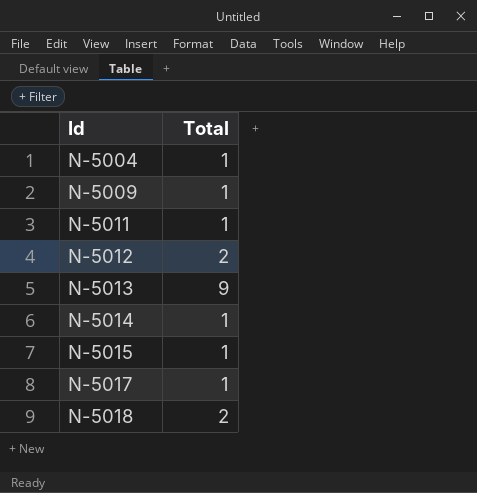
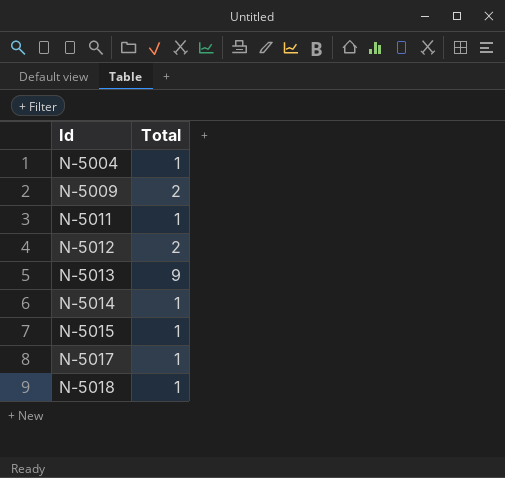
N-5009 | Total: 1 -> 2
N-5018 | Total: 2 -> 1

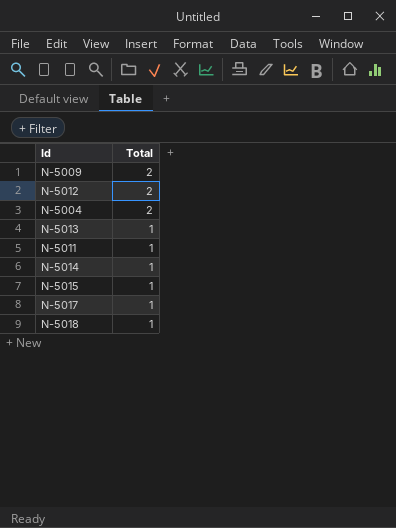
row order: Id ascending -> Total descending
N-5004 | Total: 1 -> 2
N-5013 | Total: 9 -> 1

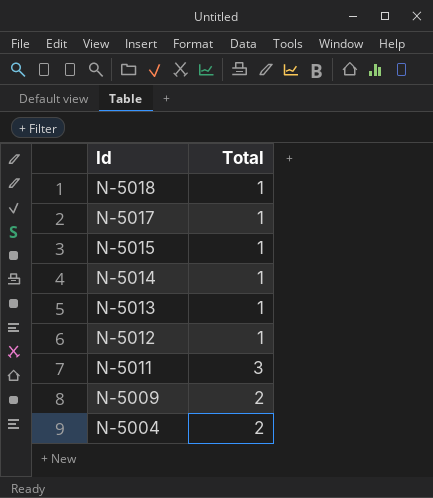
row order: Total descending -> Id descending
N-5012 | Total: 2 -> 1
N-5011 | Total: 1 -> 3

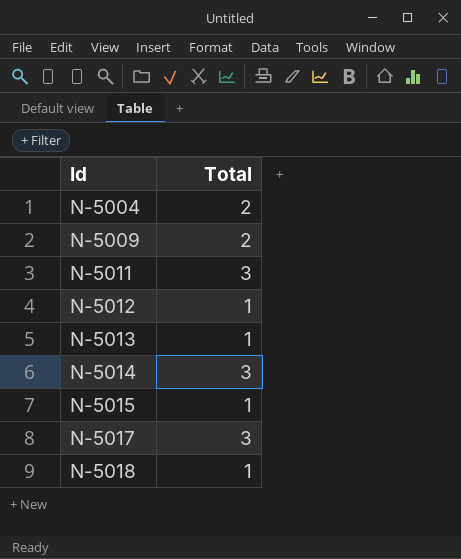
row order: Id descending -> Id ascending
N-5014 | Total: 1 -> 3
N-5017 | Total: 1 -> 3

